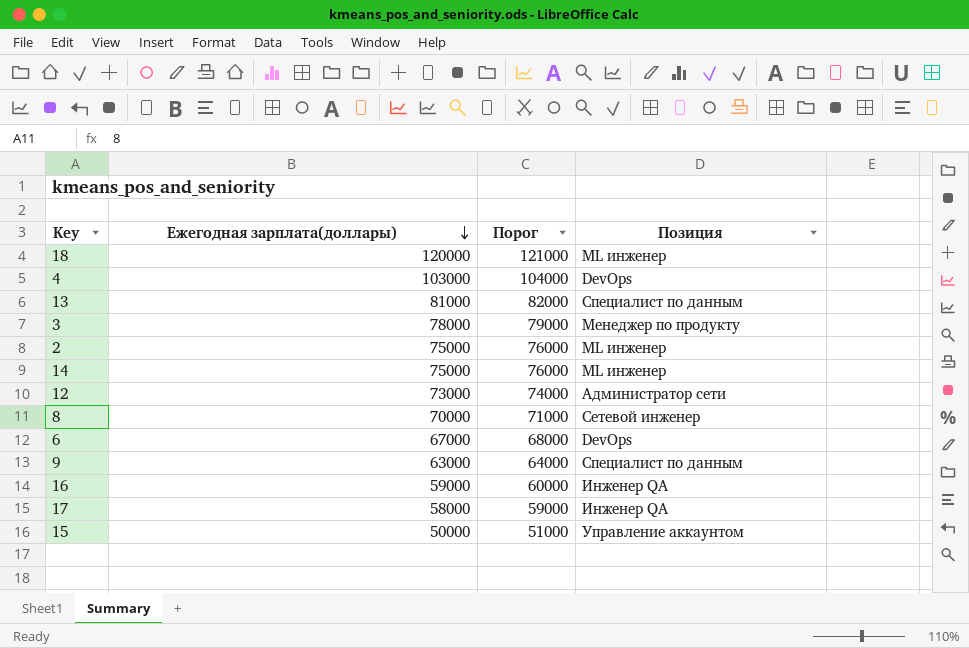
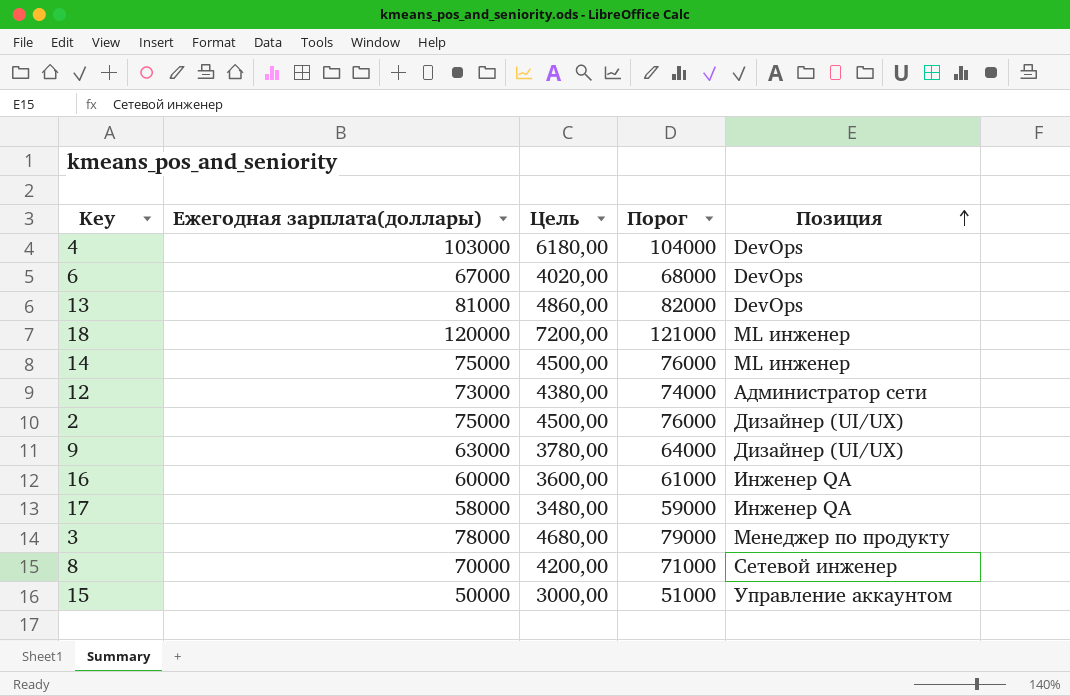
row order: Ежегодная зарплата(доллары) descending -> Позиция ascending
column Цель | formula: none -> [Ежегодная зарплата(доллары)] * 0,06
13 | Позиция: Специалист по данным -> DevOps
2 | Позиция: ML инженер -> Дизайнер (UI/UX)
9 | Позиция: Специалист по данным -> Дизайнер (UI/UX)
16 | Ежегодная зарплата(доллары): 59000 -> 60000
16 | Порог: 60000 -> 61000

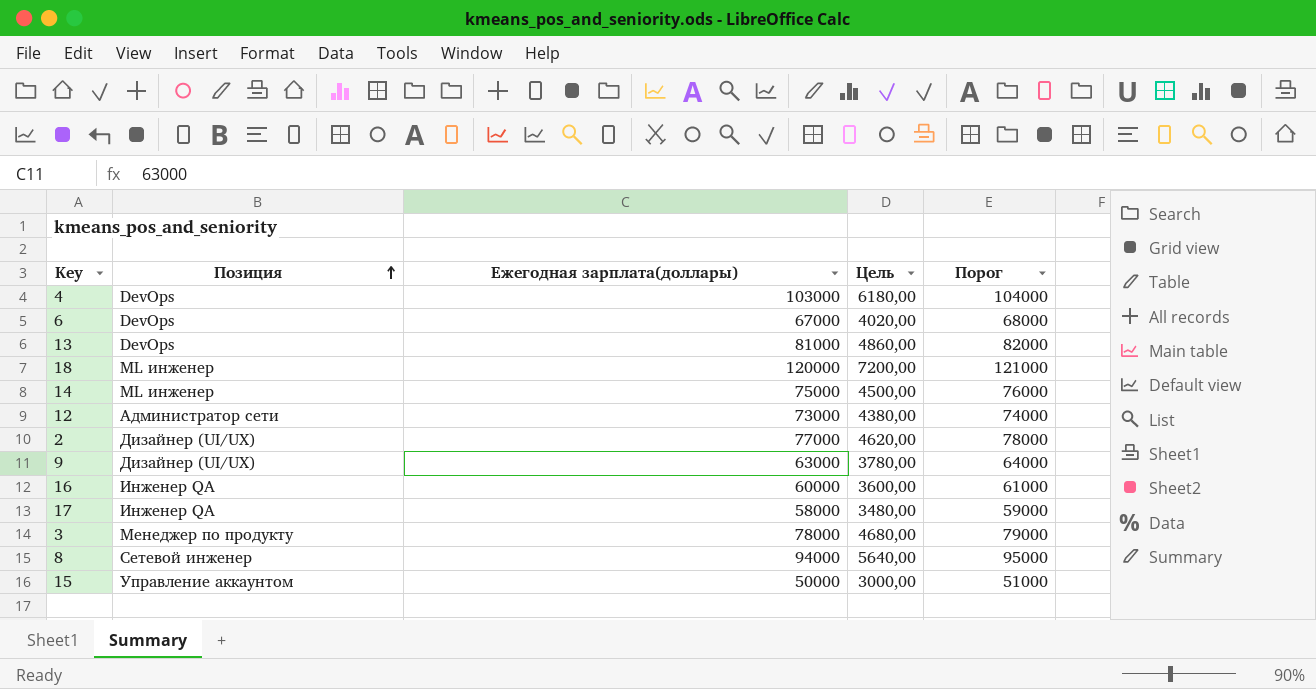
column Позиция | position: 5 -> 2
2 | Ежегодная зарплата(доллары): 75000 -> 77000
2 | Цель: 4500,00 -> 4620,00
2 | Порог: 76000 -> 78000
8 | Ежегодная зарплата(доллары): 70000 -> 94000
8 | Цель: 4200,00 -> 5640,00
8 | Порог: 71000 -> 95000

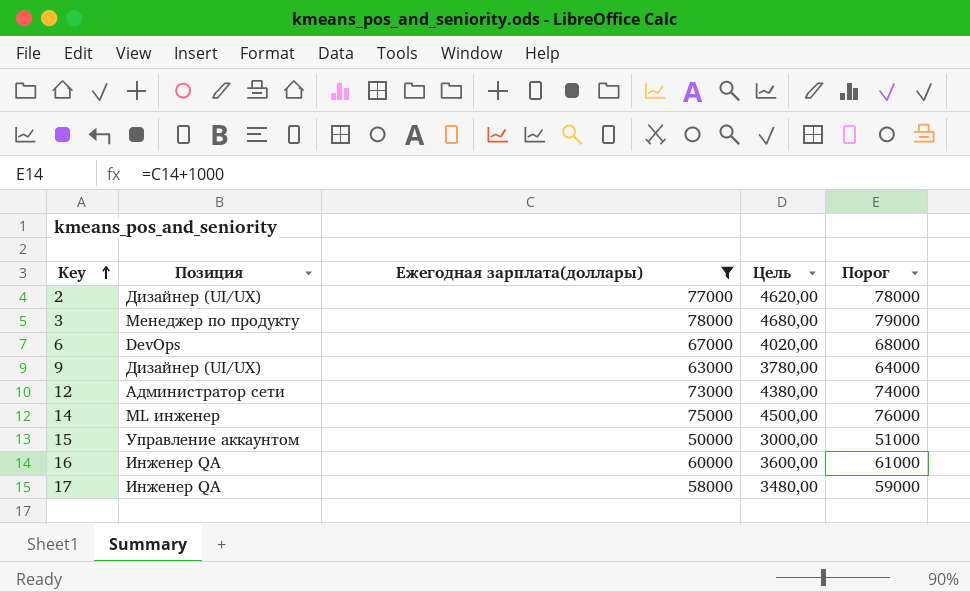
filter: none -> Ежегодная зарплата(доллары) <= 78000
row order: Позиция ascending -> Key ascending

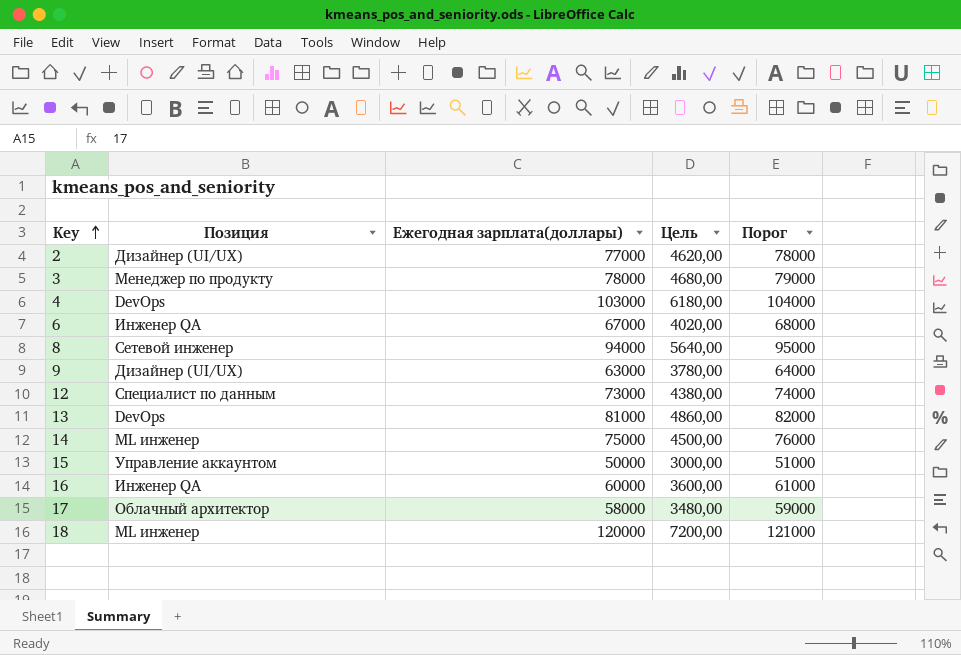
filter: Ежегодная зарплата(доллары) <= 78000 -> none
6 | Позиция: DevOps -> Инженер QA
12 | Позиция: Администратор сети -> Специалист по данным
17 | Позиция: Инженер QA -> Облачный архитектор

